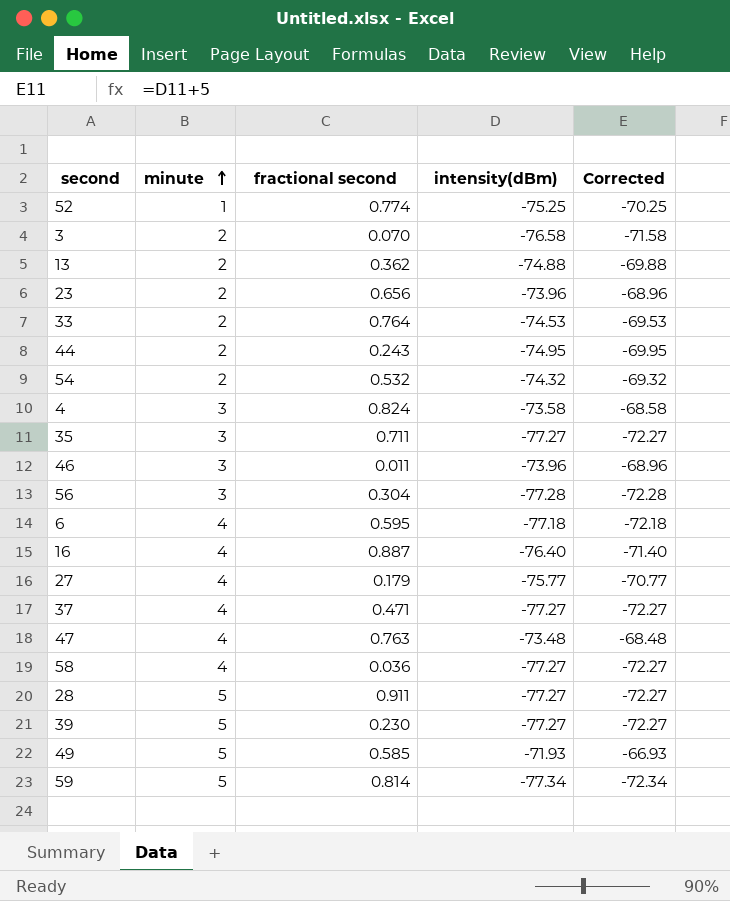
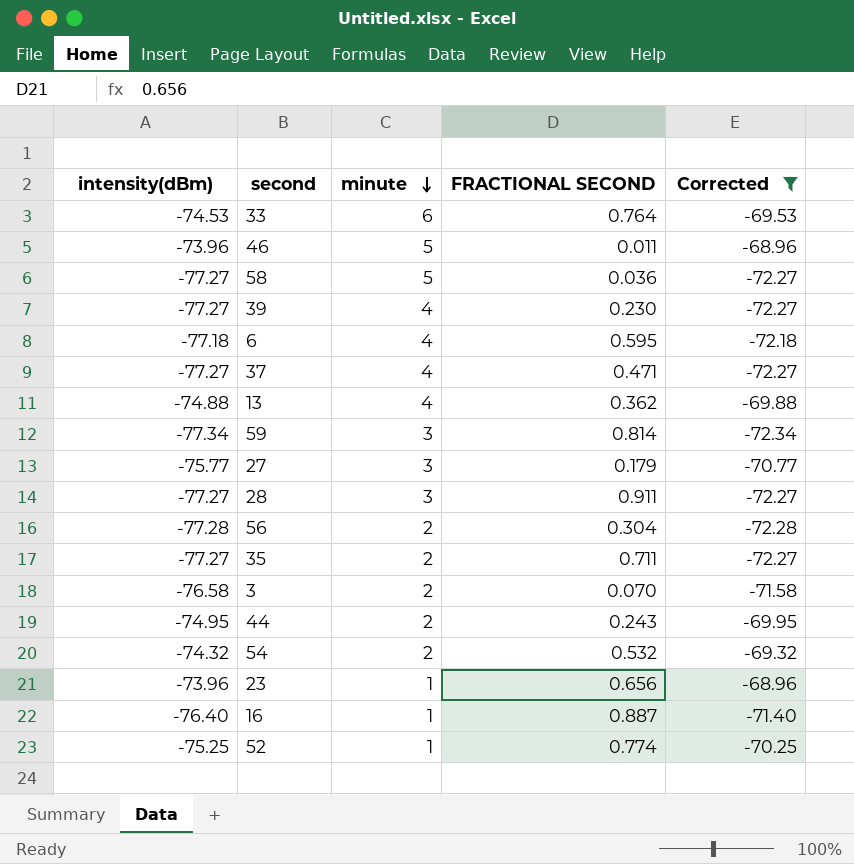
filter: none -> Corrected <= -68.96
row order: minute ascending -> minute descending
column intensity(dBm) | position: 4 -> 1
column name: fractional second -> FRACTIONAL SECOND
33 | minute: 2 -> 6
46 | minute: 3 -> 5
58 | minute: 4 -> 5
39 | minute: 5 -> 4
13 | minute: 2 -> 4
59 | minute: 5 -> 3
27 | minute: 4 -> 3
28 | minute: 5 -> 3
56 | minute: 3 -> 2
35 | minute: 3 -> 2
23 | minute: 2 -> 1
16 | minute: 4 -> 1

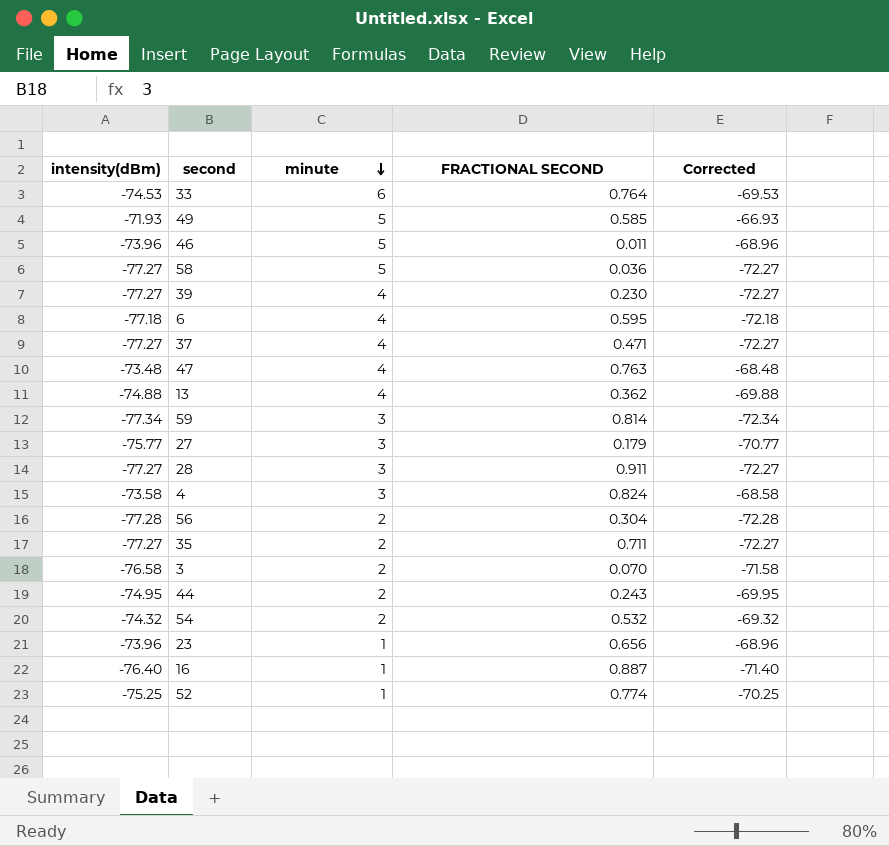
filter: Corrected <= -68.96 -> none

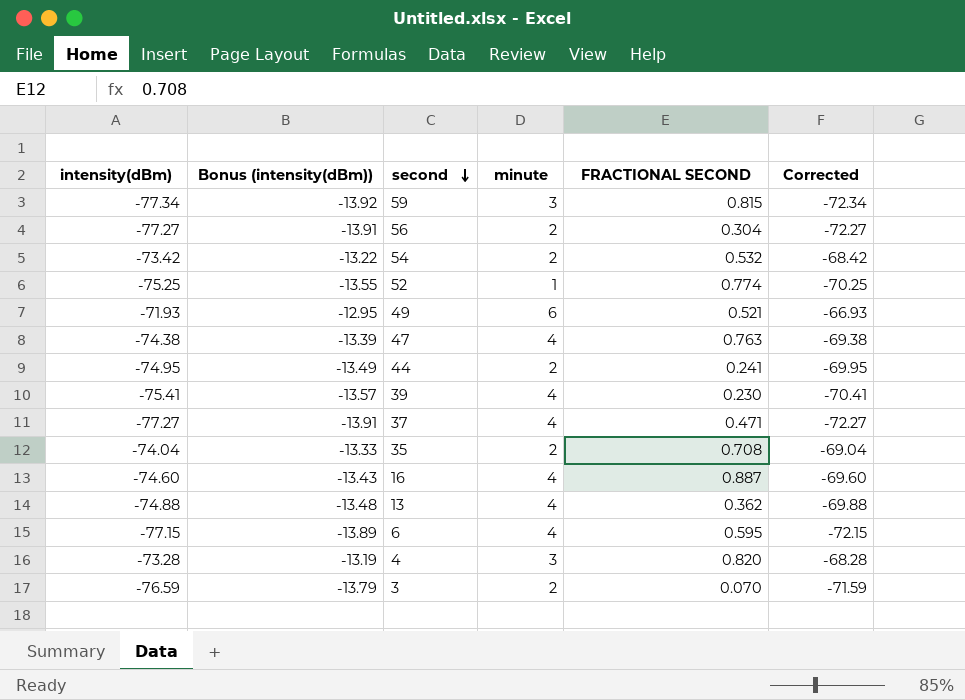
row order: minute descending -> second descending
column Bonus (intensity(dBm)) | formula: none -> [intensity(dBm)] * 0.18
row 33: -74.53 | 6 | 0.764 | -69.53 -> none
row 46: -73.96 | 5 | 0.011 | -68.96 -> none
row 58: -77.27 | 5 | 0.036 | -72.27 -> none
row 27: -75.77 | 3 | 0.179 | -70.77 -> none
row 28: -77.27 | 3 | 0.911 | -72.27 -> none
row 23: -73.96 | 1 | 0.656 | -68.96 -> none
59 | FRACTIONAL SECOND: 0.814 -> 0.815
56 | intensity(dBm): -77.28 -> -77.27
56 | Corrected: -72.28 -> -72.27
54 | intensity(dBm): -74.32 -> -73.42
54 | Corrected: -69.32 -> -68.42
49 | minute: 5 -> 6
49 | FRACTIONAL SECOND: 0.585 -> 0.521
47 | intensity(dBm): -73.48 -> -74.38
47 | Corrected: -68.48 -> -69.38
44 | FRACTIONAL SECOND: 0.243 -> 0.241
39 | intensity(dBm): -77.27 -> -75.41
39 | Corrected: -72.27 -> -70.41
35 | intensity(dBm): -77.27 -> -74.04
35 | FRACTIONAL SECOND: 0.711 -> 0.708
35 | Corrected: -72.27 -> -69.04
16 | intensity(dBm): -76.40 -> -74.60
16 | minute: 1 -> 4
16 | Corrected: -71.40 -> -69.60
6 | intensity(dBm): -77.18 -> -77.15
6 | Corrected: -72.18 -> -72.15
4 | intensity(dBm): -73.58 -> -73.28
4 | FRACTIONAL SECOND: 0.824 -> 0.820
4 | Corrected: -68.58 -> -68.28
3 | intensity(dBm): -76.58 -> -76.59
3 | Corrected: -71.58 -> -71.59

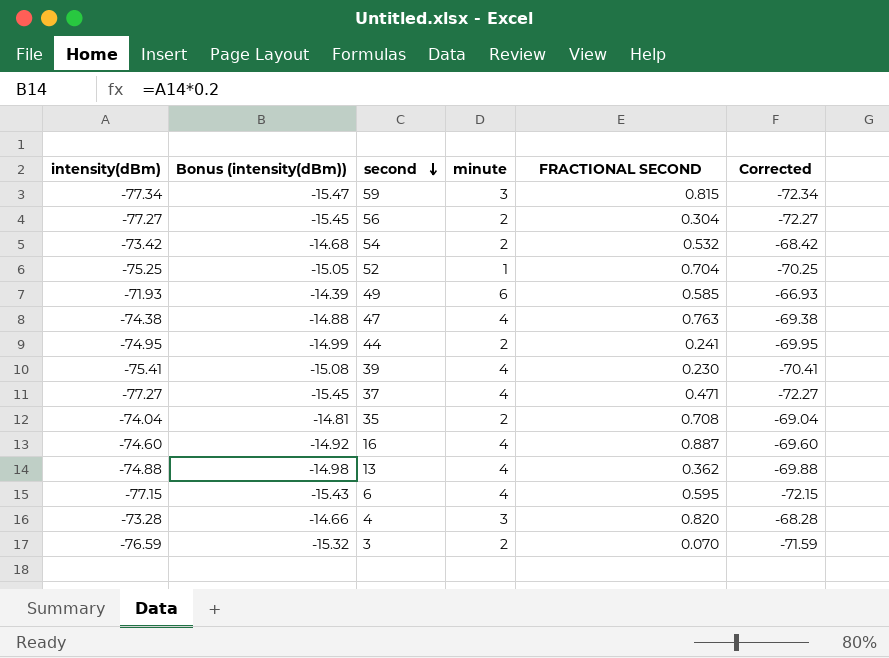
column Bonus (intensity(dBm)) | formula: [intensity(dBm)] * 0.18 -> [intensity(dBm)] * 0.2
52 | FRACTIONAL SECOND: 0.774 -> 0.704
49 | FRACTIONAL SECOND: 0.521 -> 0.585

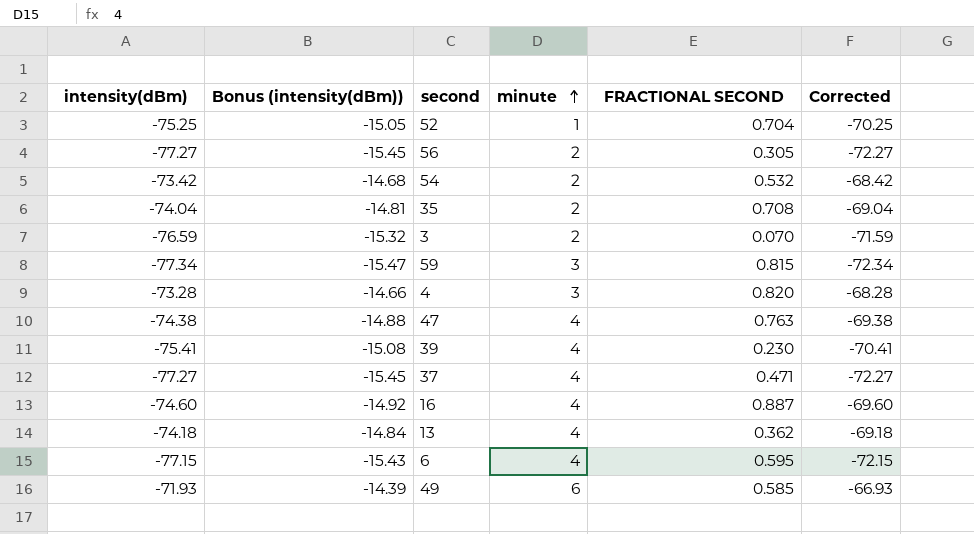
row order: second descending -> minute ascending
row 44: -74.95 | -14.99 | 2 | 0.241 | -69.95 -> none
56 | FRACTIONAL SECOND: 0.304 -> 0.305
13 | intensity(dBm): -74.88 -> -74.18
13 | Bonus (intensity(dBm)): -14.98 -> -14.84
13 | Corrected: -69.88 -> -69.18

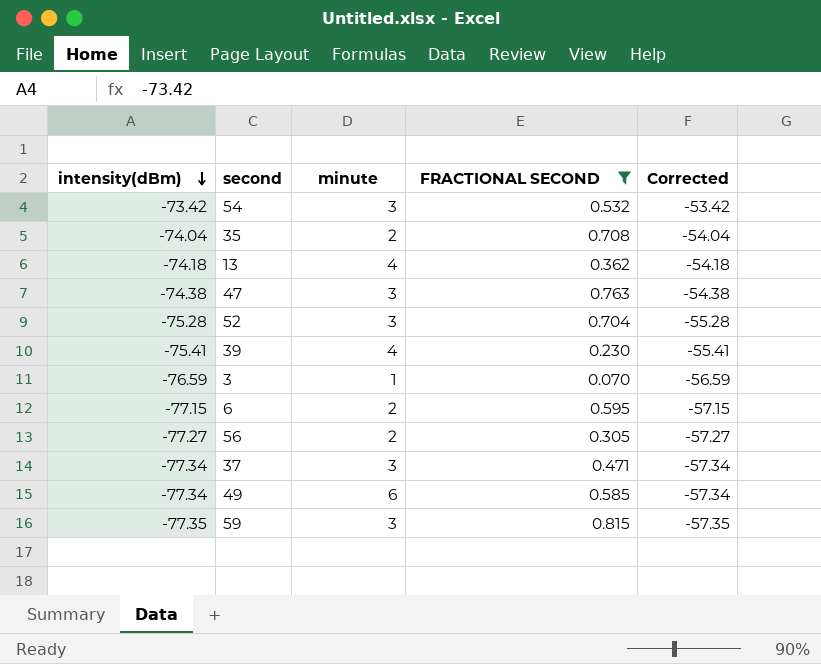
filter: none -> FRACTIONAL SECOND <= 0.815
row order: minute ascending -> intensity(dBm) descending
column Bonus (intensity(dBm)) | formula: [intensity(dBm)] * 0.2 -> none
column Corrected | formula: [intensity(dBm)] + 5 -> [intensity(dBm)] + 20
54 | minute: 2 -> 3
47 | minute: 4 -> 3
52 | intensity(dBm): -75.25 -> -75.28
52 | minute: 1 -> 3
3 | minute: 2 -> 1
6 | minute: 4 -> 2
37 | intensity(dBm): -77.27 -> -77.34
37 | minute: 4 -> 3
49 | intensity(dBm): -71.93 -> -77.34
59 | intensity(dBm): -77.34 -> -77.35

